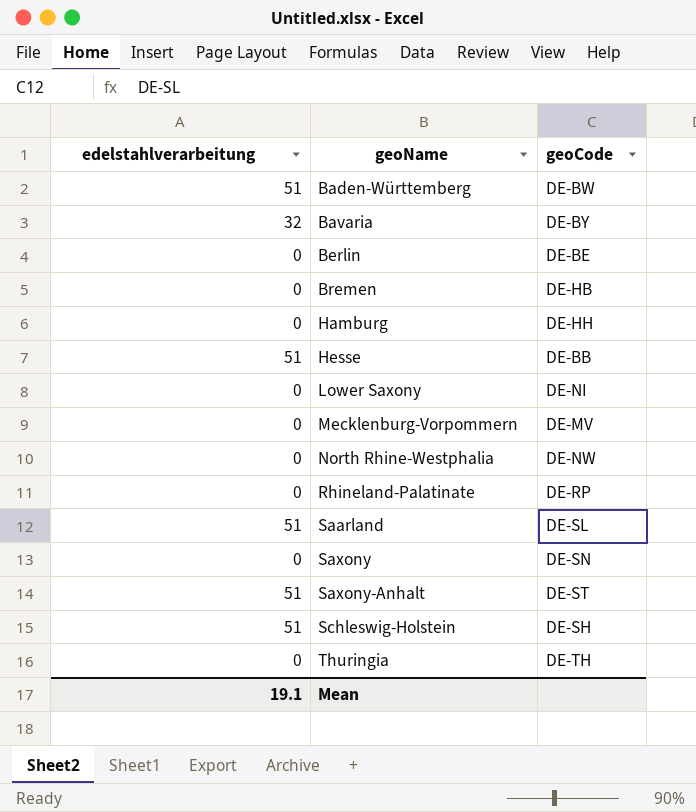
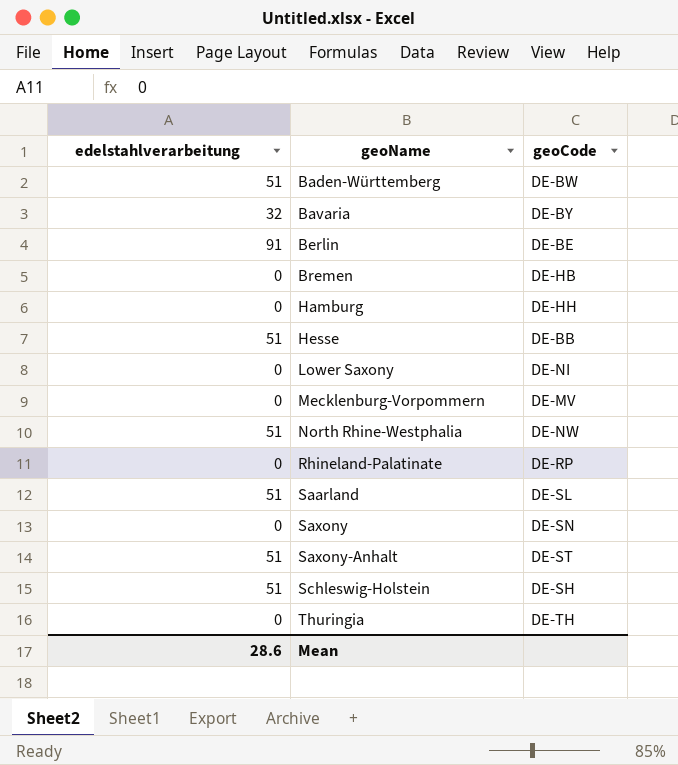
Berlin | edelstahlverarbeitung: 0 -> 91
North Rhine-Westphalia | edelstahlverarbeitung: 0 -> 51
Mean | edelstahlverarbeitung: 19.1 -> 28.6

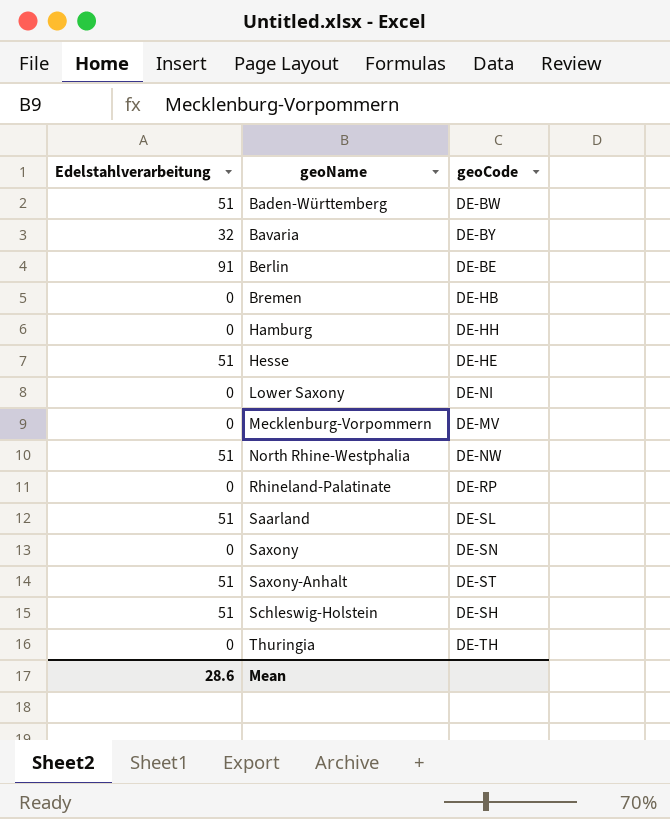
column name: edelstahlverarbeitung -> Edelstahlverarbeitung
Hesse | geoCode: DE-BB -> DE-HE

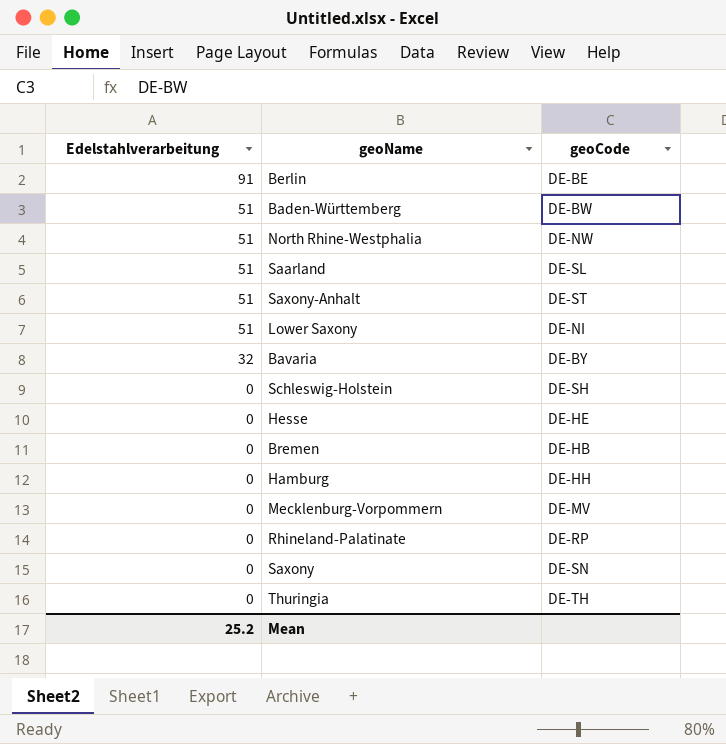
row order: geoName ascending -> Edelstahlverarbeitung descending
Lower Saxony | Edelstahlverarbeitung: 0 -> 51
Schleswig-Holstein | Edelstahlverarbeitung: 51 -> 0
Hesse | Edelstahlverarbeitung: 51 -> 0
Mean | Edelstahlverarbeitung: 28.6 -> 25.2

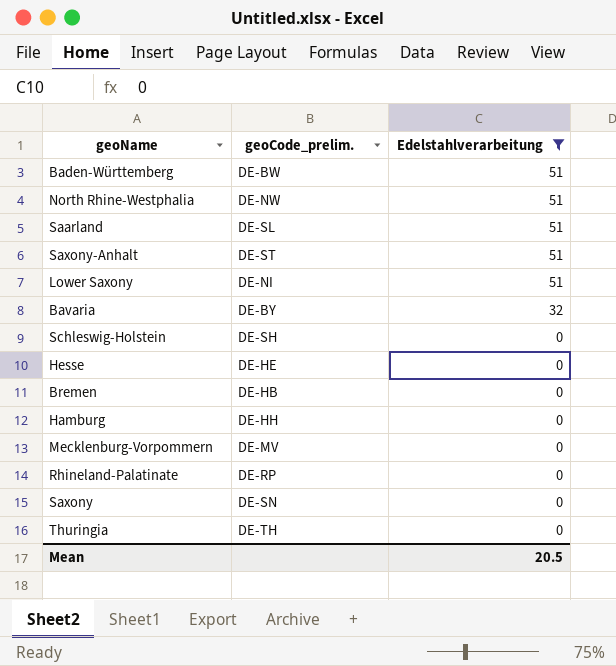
filter: none -> Edelstahlverarbeitung != 91
column name: geoCode -> geoCode_prelim.
column Edelstahlverarbeitung | position: 1 -> 3
Mean | Edelstahlverarbeitung: 25.2 -> 20.5

